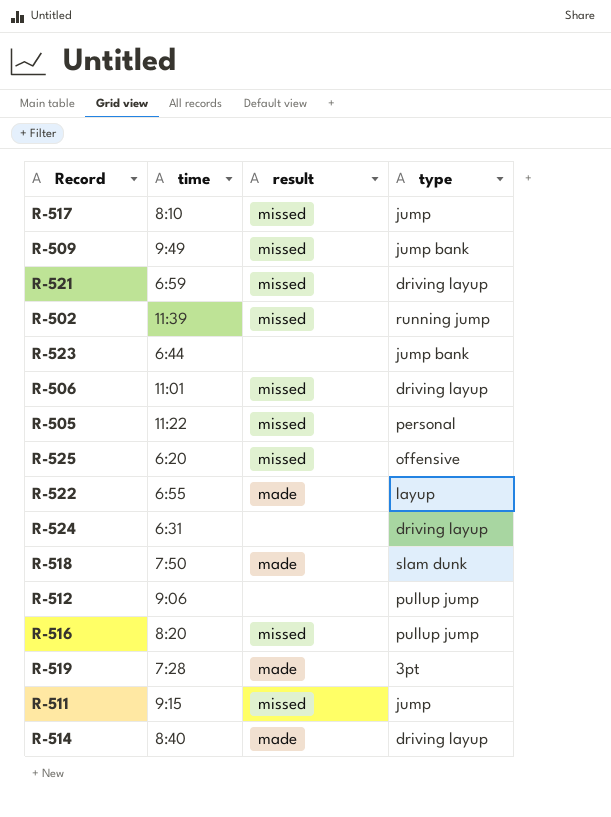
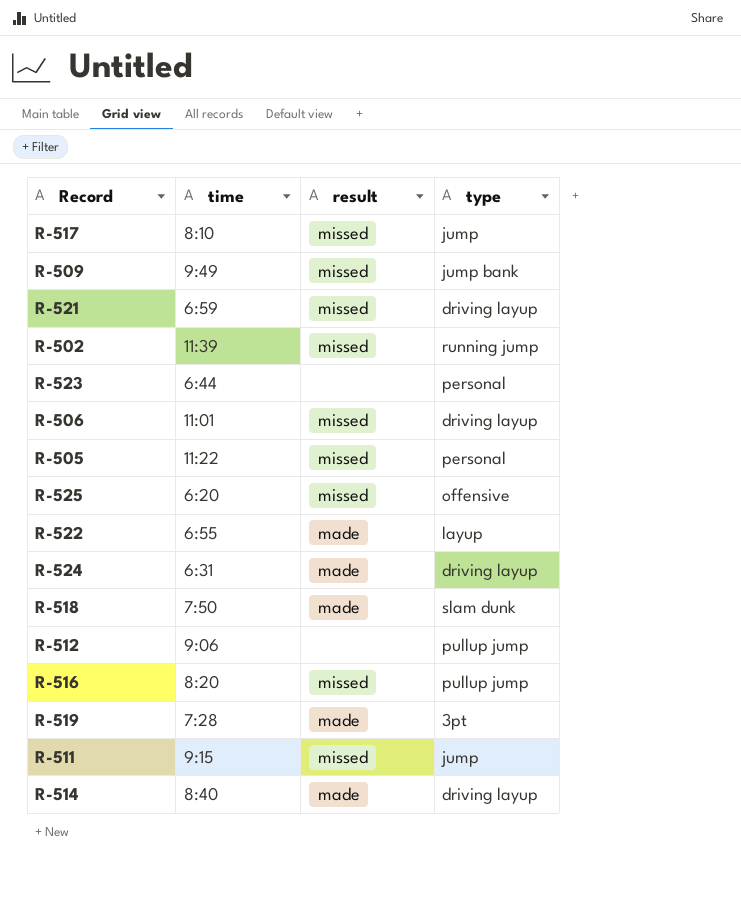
R-523 | type: jump bank -> personal
R-524 | result: none -> made

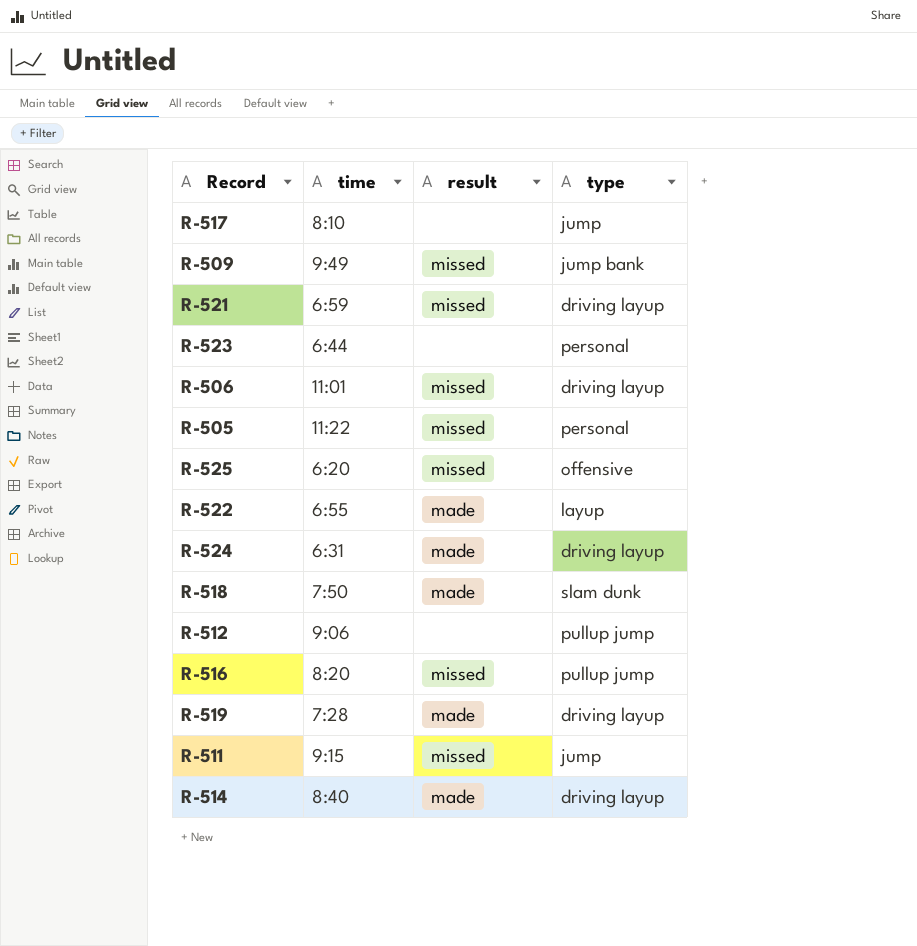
row R-502: 11:39 | missed | running jump -> none
R-517 | result: missed -> none
R-519 | type: 3pt -> driving layup

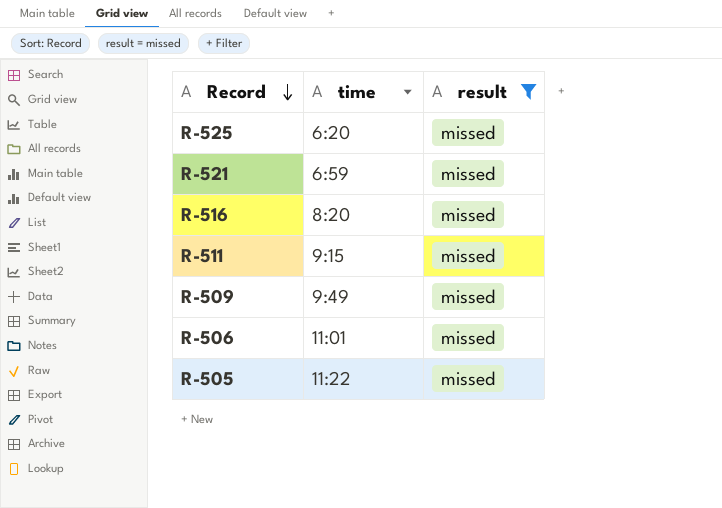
filter: none -> result = missed
row order: none -> Record descending
column type | position: 4 -> none

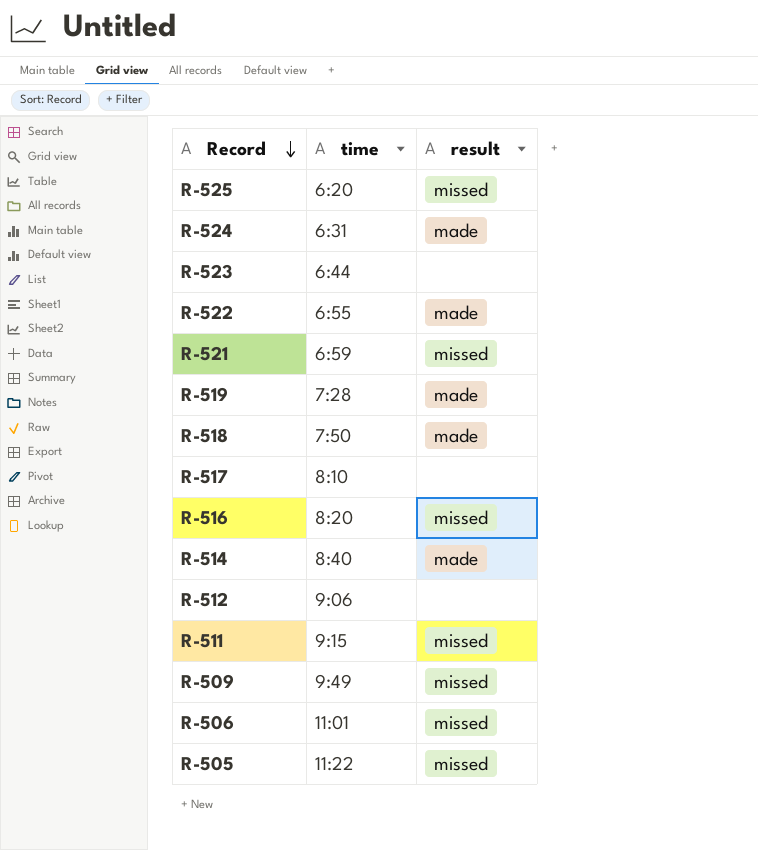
filter: result = missed -> none

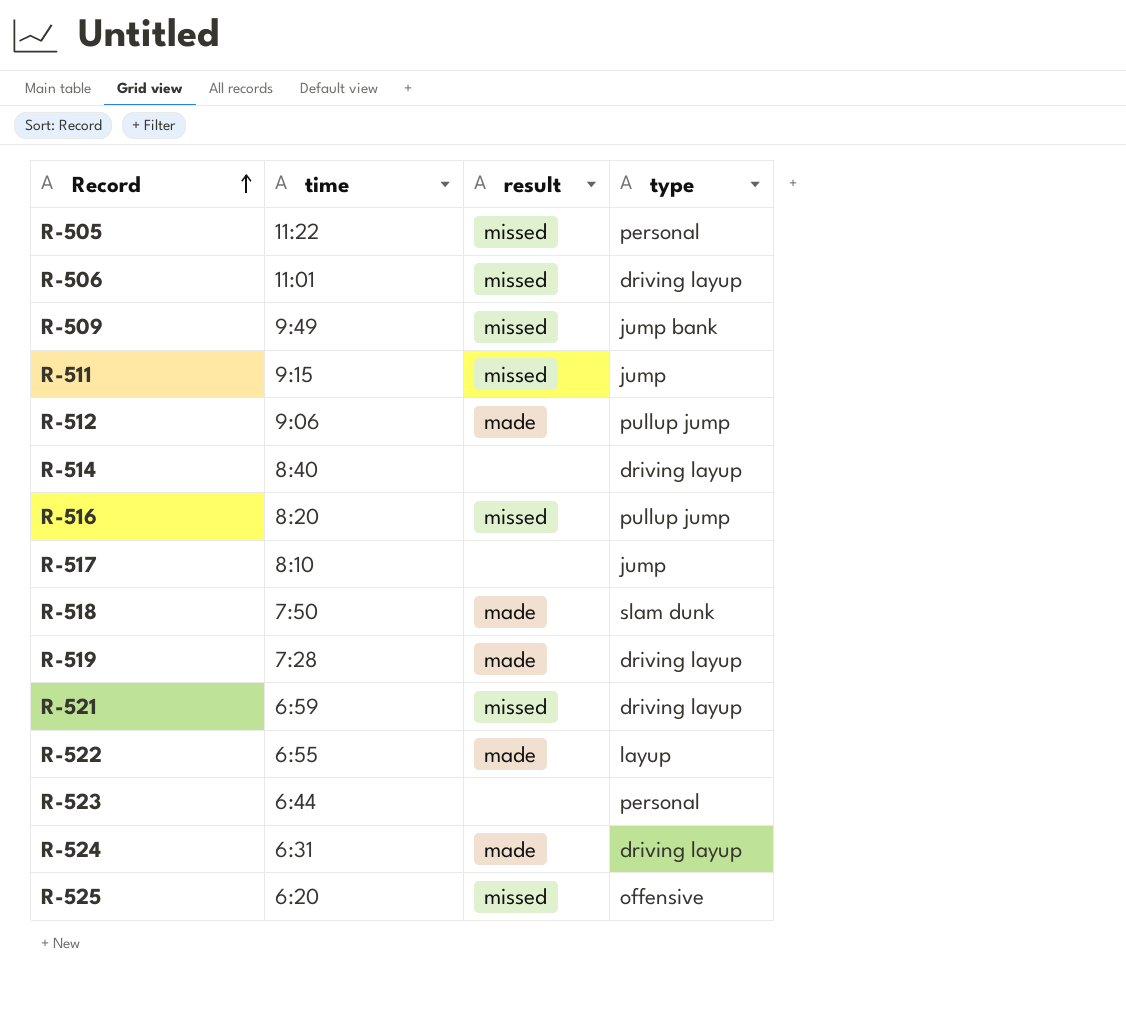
row order: Record descending -> Record ascending
column type | position: none -> 4
R-512 | result: none -> made
R-514 | result: made -> none

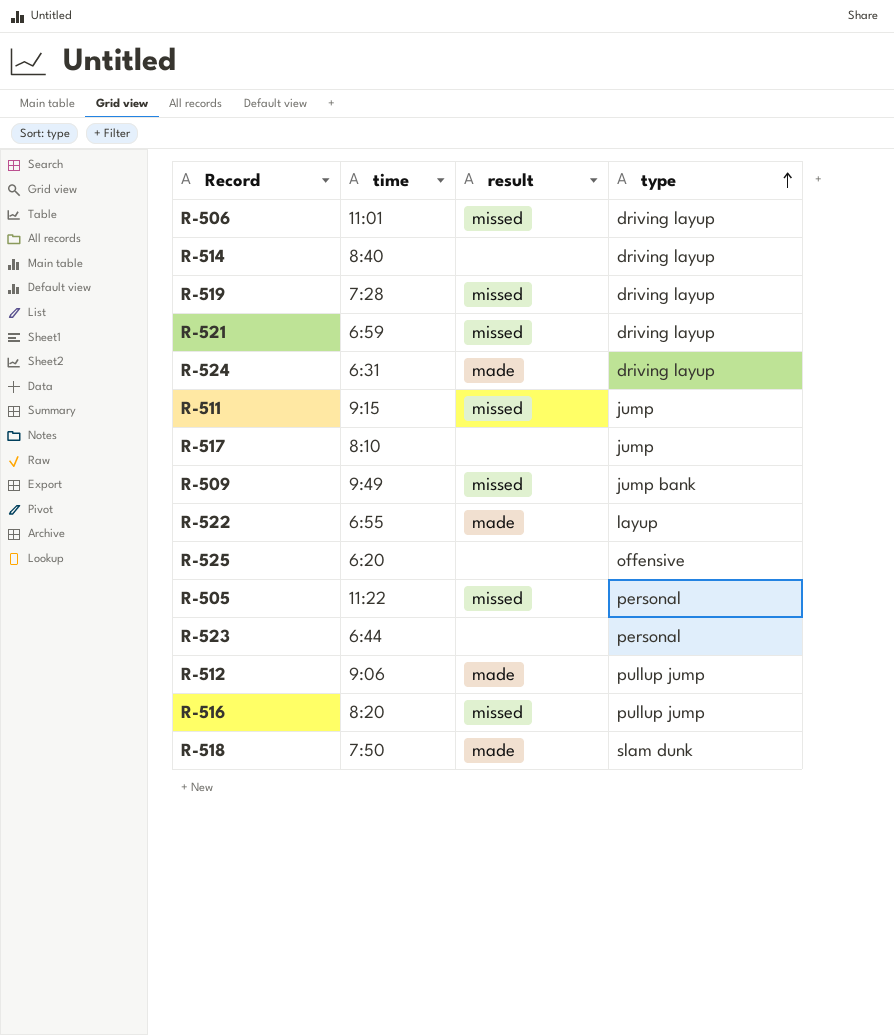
row order: Record ascending -> type ascending
R-519 | result: made -> missed
R-525 | result: missed -> none

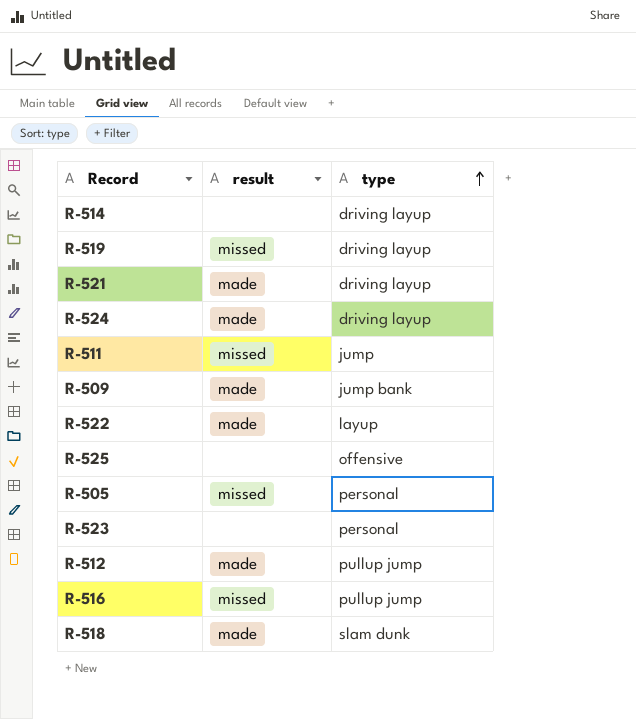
column time | position: 2 -> none
row R-506: 11:01 | missed | driving layup -> none
row R-517: 8:10 | none | jump -> none
R-521 | result: missed -> made
R-509 | result: missed -> made

